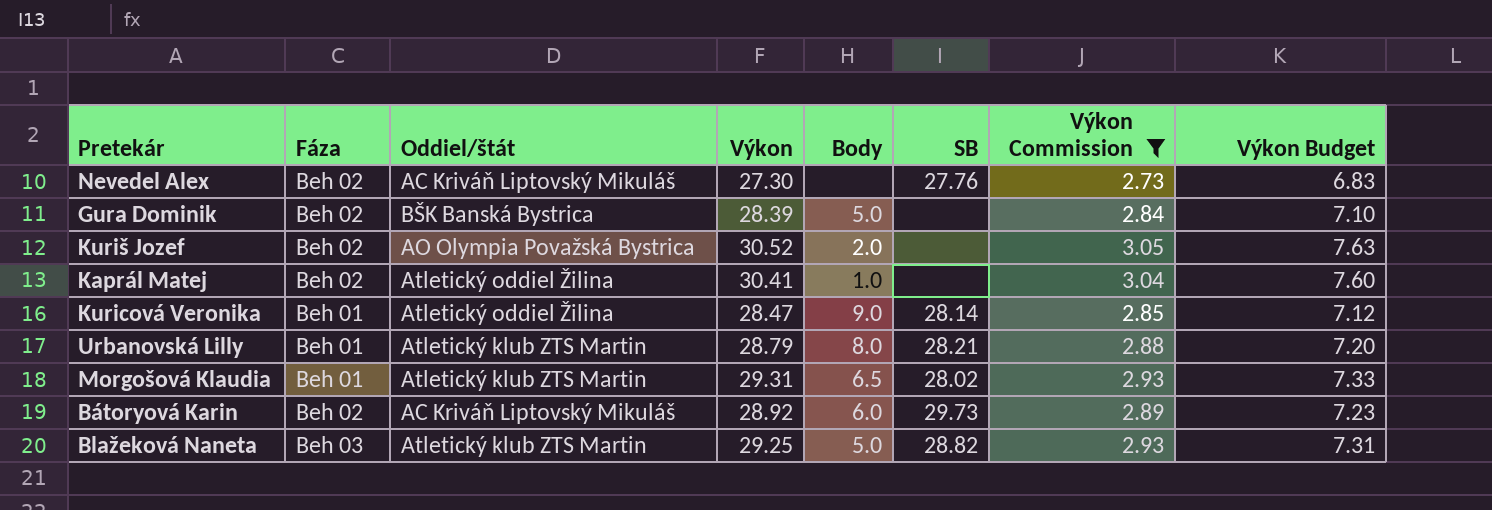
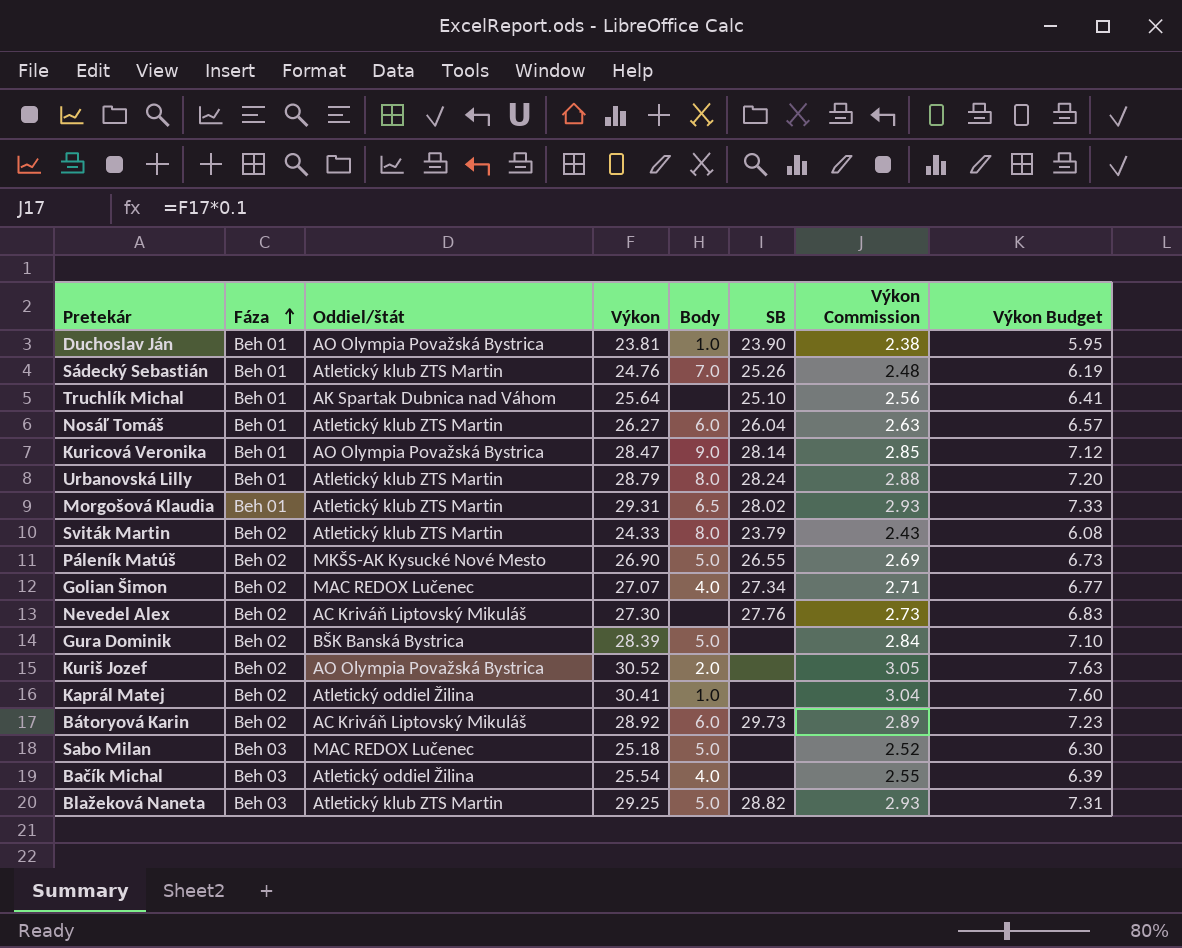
filter: Výkon Commission >= 2.73 -> none
row order: none -> Fáza ascending
Kuricová Veronika | Oddiel/štát: Atletický oddiel Žilina -> AO Olympia Považská Bystrica
Urbanovská Lilly | SB: 28.21 -> 28.24

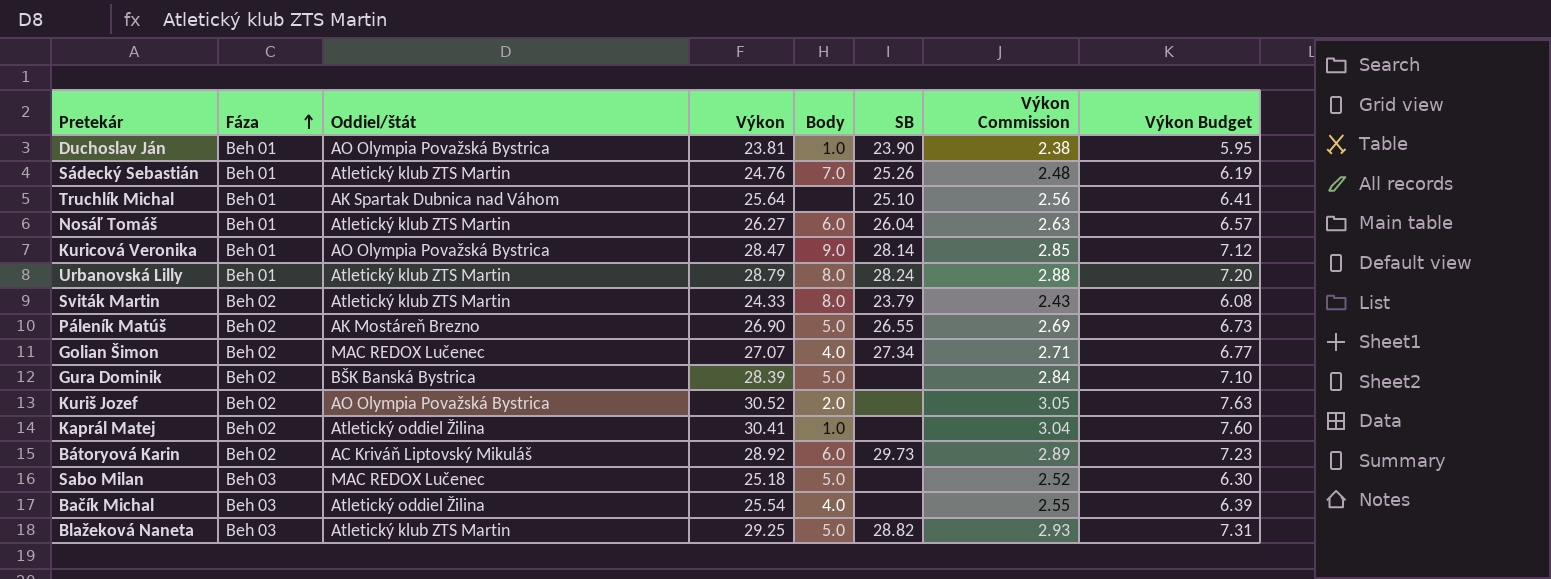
row Morgošová Klaudia: Beh 01 | Atletický klub ZTS Martin | 29.31 | 6.5 | 28.02 | 2.93 | 7.33 -> none
row Nevedel Alex: Beh 02 | AC Kriváň Liptovský Mikuláš | 27.30 | none | 27.76 | 2.73 | 6.83 -> none
Páleník Matúš | Oddiel/štát: MKŠS-AK Kysucké Nové Mesto -> AK Mostáreň Brezno

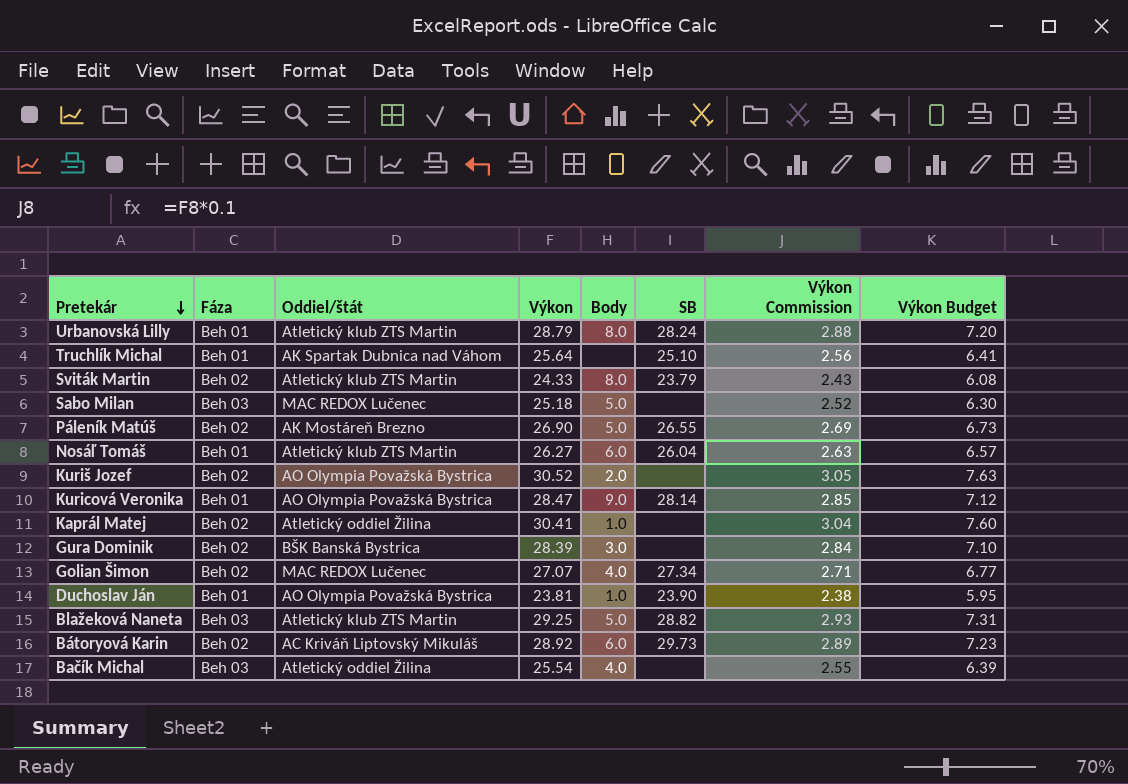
row order: Fáza ascending -> Pretekár descending
row Sádecký Sebastián: Beh 01 | Atletický klub ZTS Martin | 24.76 | 7.0 | 25.26 | 2.48 | 6.19 -> none
Gura Dominik | Body: 5.0 -> 3.0

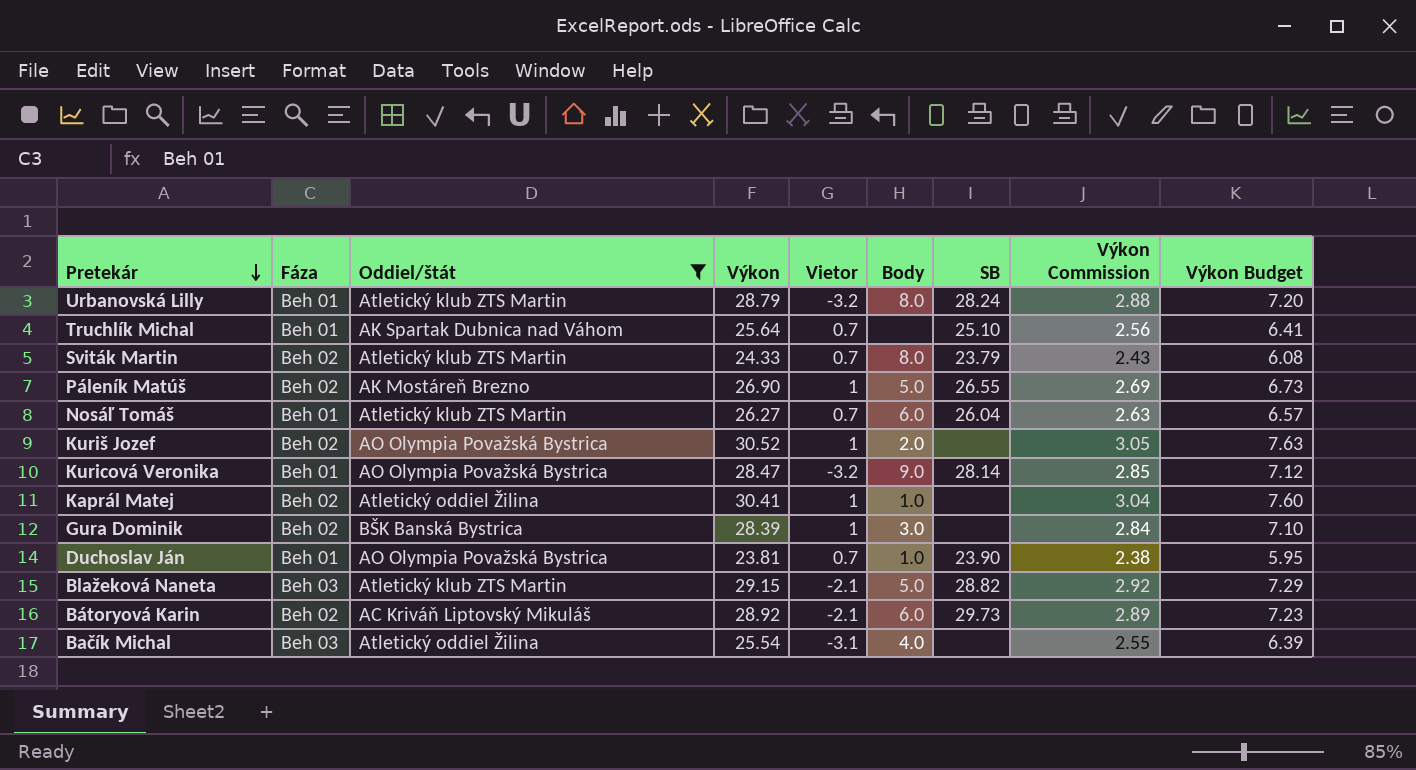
filter: none -> Oddiel/štát != MAC REDOX Lučenec
column Vietor | position: none -> 5
Blažeková Naneta | Výkon: 29.25 -> 29.15
Blažeková Naneta | Výkon Commission: 2.93 -> 2.92
Blažeková Naneta | Výkon Budget: 7.31 -> 7.29

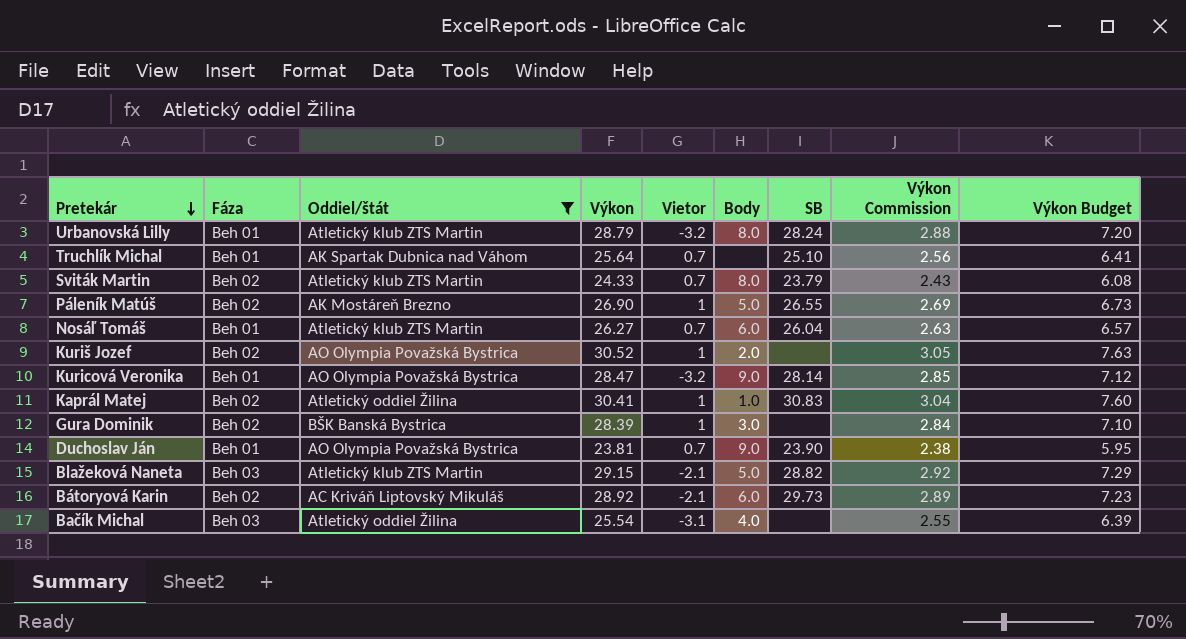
Kaprál Matej | SB: none -> 30.83
Duchoslav Ján | Body: 1.0 -> 9.0

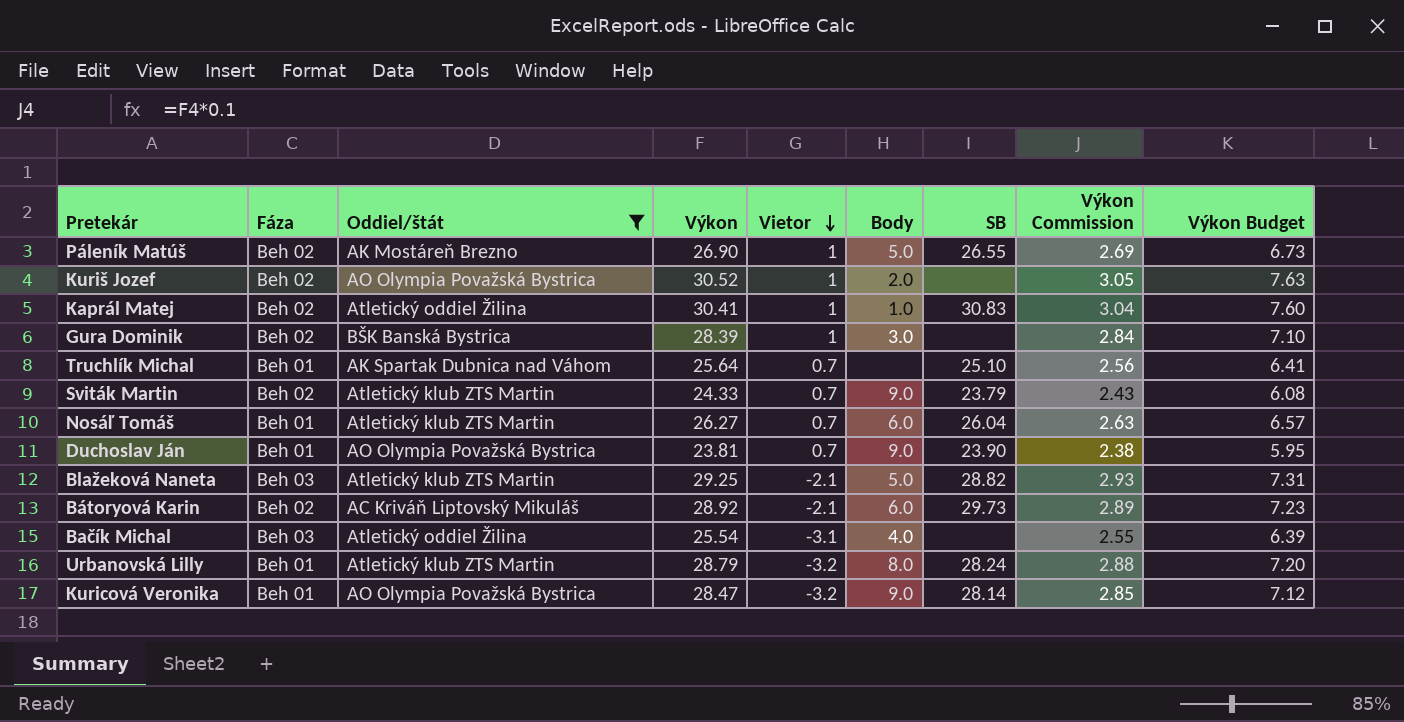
row order: Pretekár descending -> Vietor descending
Sviták Martin | Body: 8.0 -> 9.0
Blažeková Naneta | Výkon: 29.15 -> 29.25
Blažeková Naneta | Výkon Commission: 2.92 -> 2.93
Blažeková Naneta | Výkon Budget: 7.29 -> 7.31

